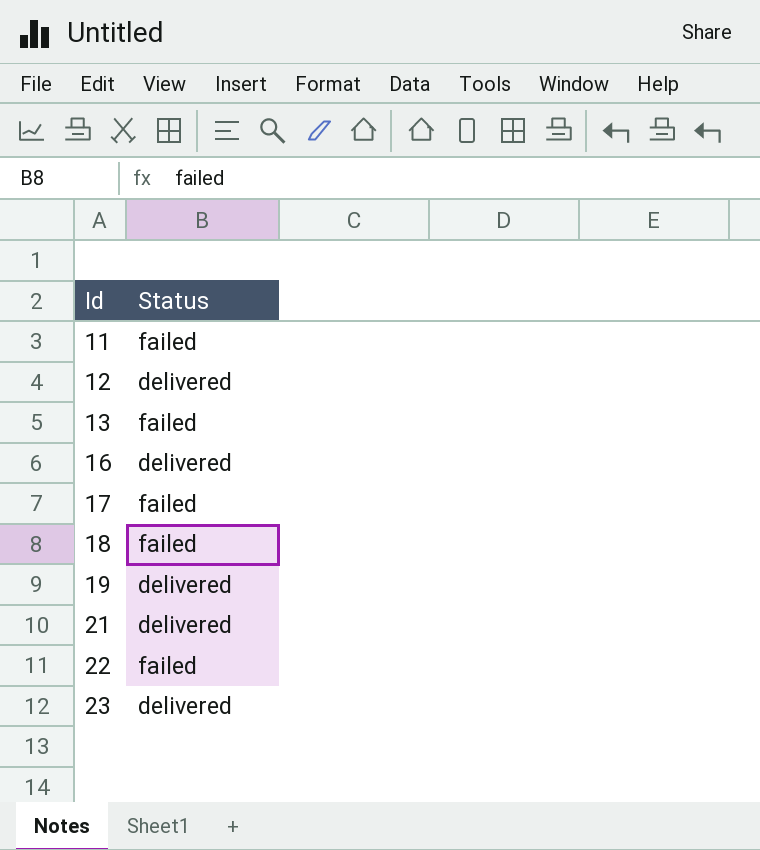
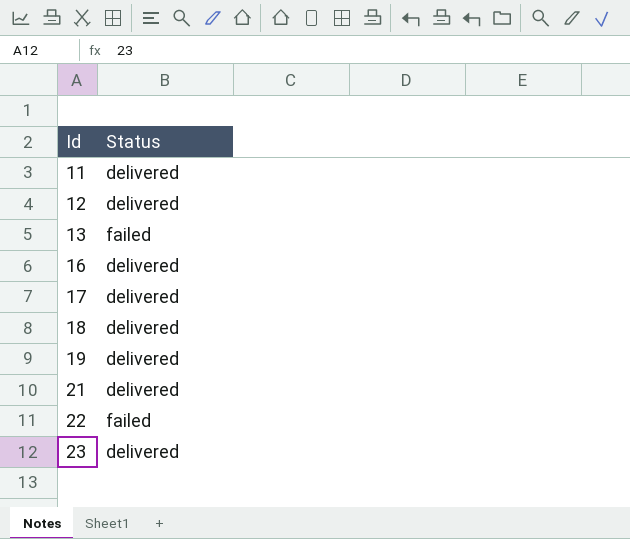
11 | Status: failed -> delivered
17 | Status: failed -> delivered
18 | Status: failed -> delivered

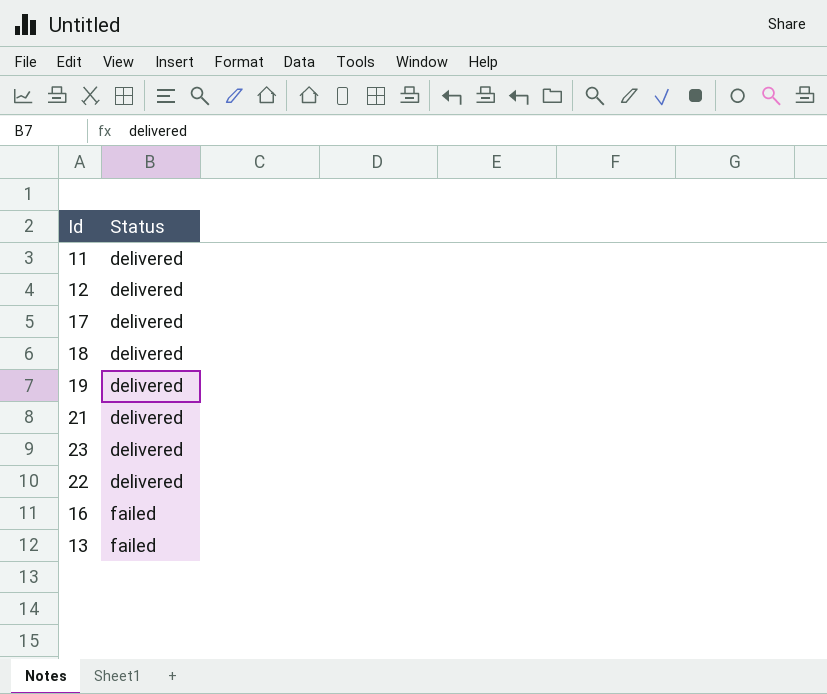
row order: Id ascending -> Status ascending
22 | Status: failed -> delivered
16 | Status: delivered -> failed

